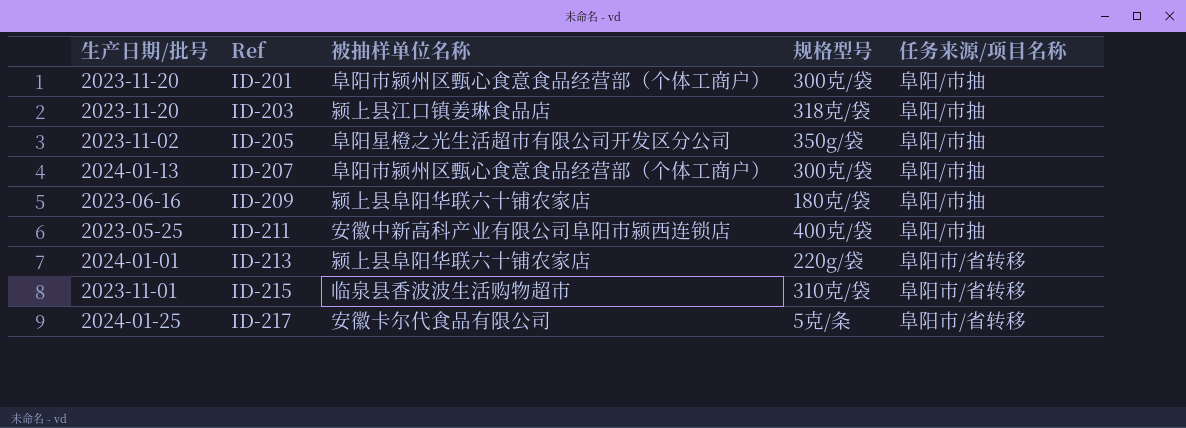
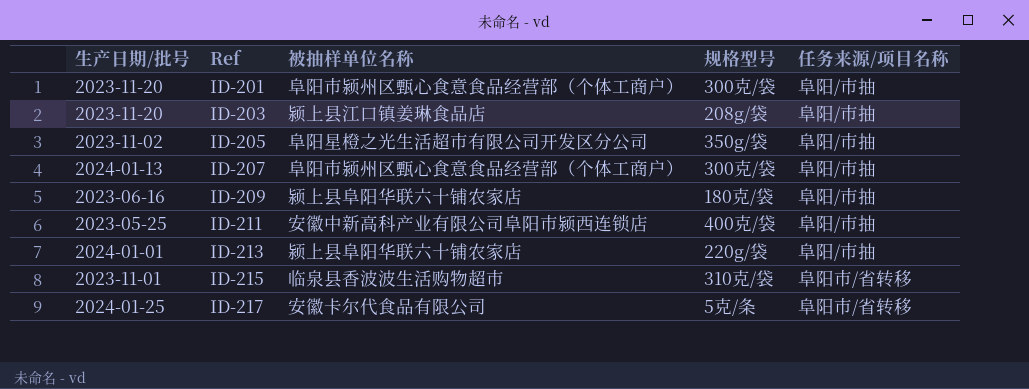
ID-203 | 规格型号: 318克/袋 -> 208g/袋
ID-213 | 任务来源/项目名称: 阜阳市/省转移 -> 阜阳/市抽

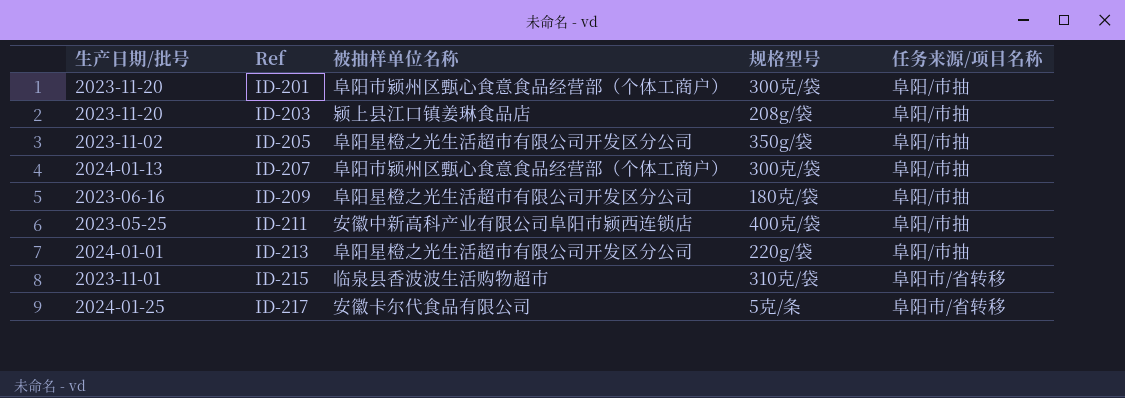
ID-209 | 被抽样单位名称: 颍上县阜阳华联六十铺农家店 -> 阜阳星橙之光生活超市有限公司开发区分公司
ID-213 | 被抽样单位名称: 颍上县阜阳华联六十铺农家店 -> 阜阳星橙之光生活超市有限公司开发区分公司

